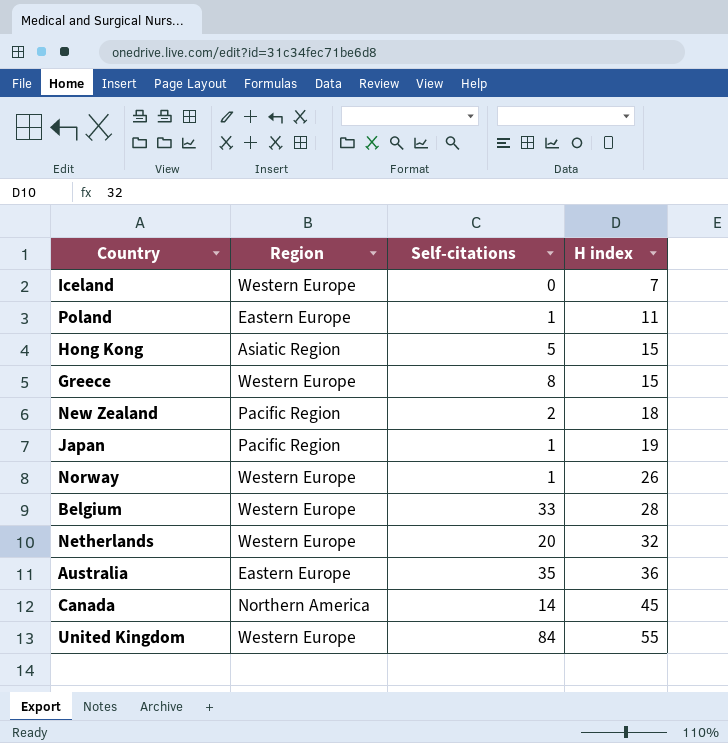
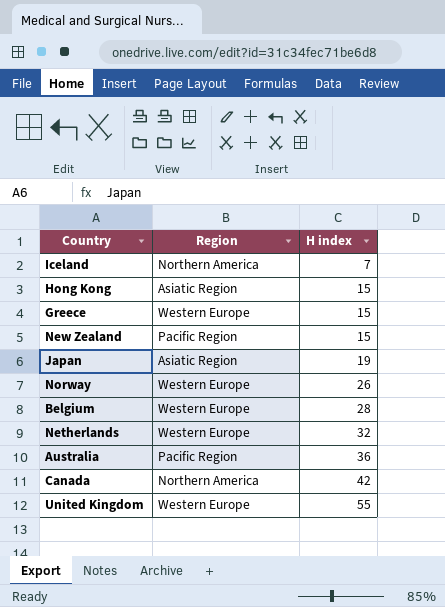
column Self-citations | position: 3 -> none
row Poland: Eastern Europe | 1 | 11 -> none
Iceland | Region: Western Europe -> Northern America
New Zealand | H index: 18 -> 15
Japan | Region: Pacific Region -> Asiatic Region
Australia | Region: Eastern Europe -> Pacific Region
Canada | H index: 45 -> 42

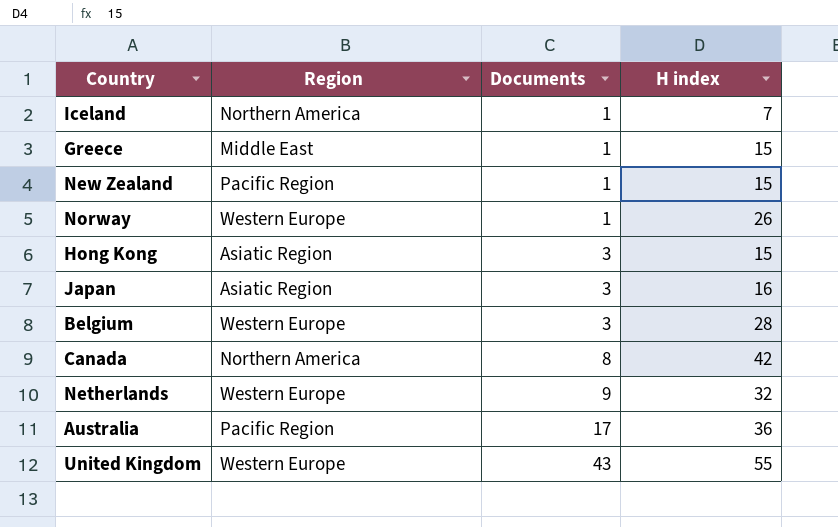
row order: H index ascending -> Documents ascending
column Documents | position: none -> 3
Greece | Region: Western Europe -> Middle East
Japan | H index: 19 -> 16

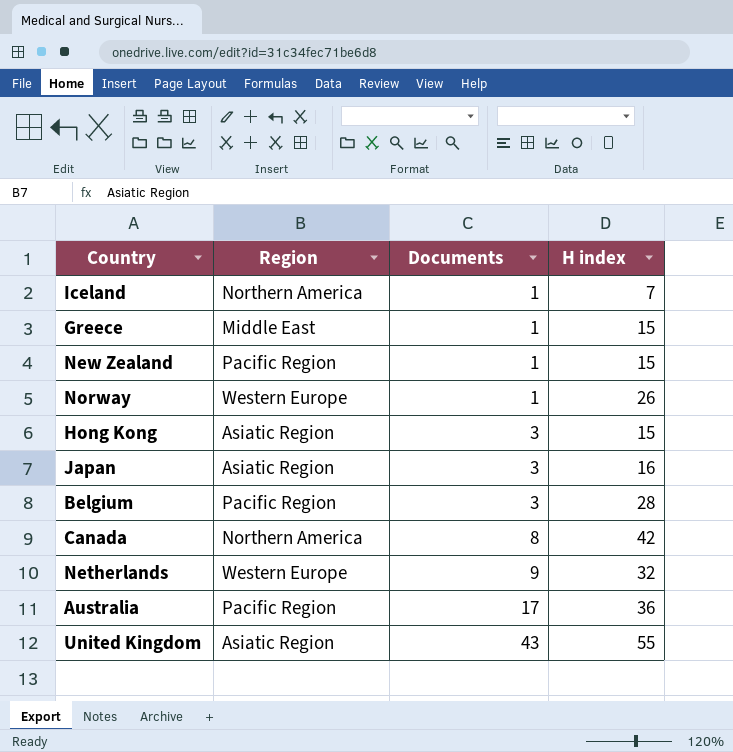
Belgium | Region: Western Europe -> Pacific Region
United Kingdom | Region: Western Europe -> Asiatic Region

